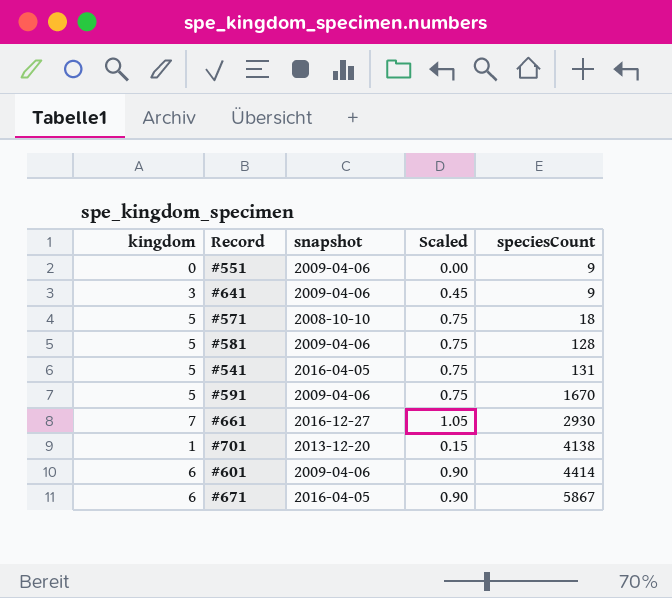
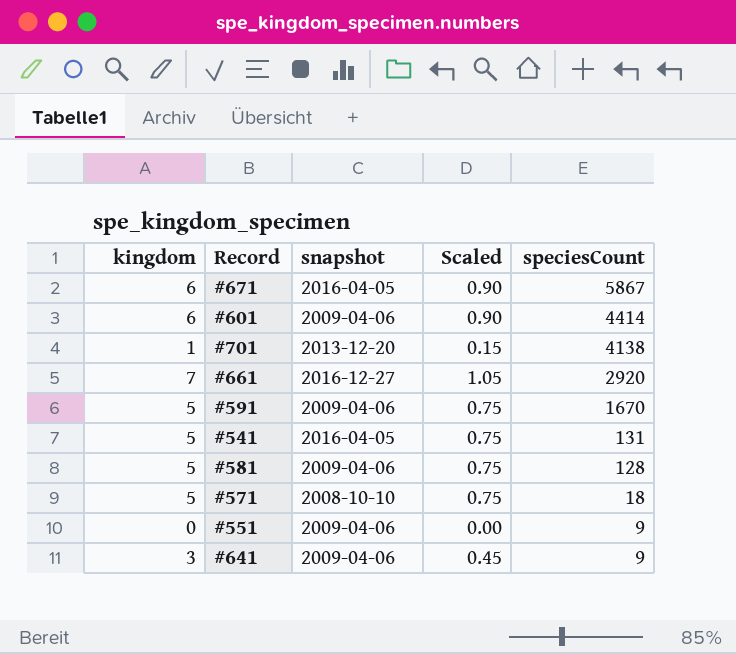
row order: speciesCount ascending -> speciesCount descending
#661 | speciesCount: 2930 -> 2920

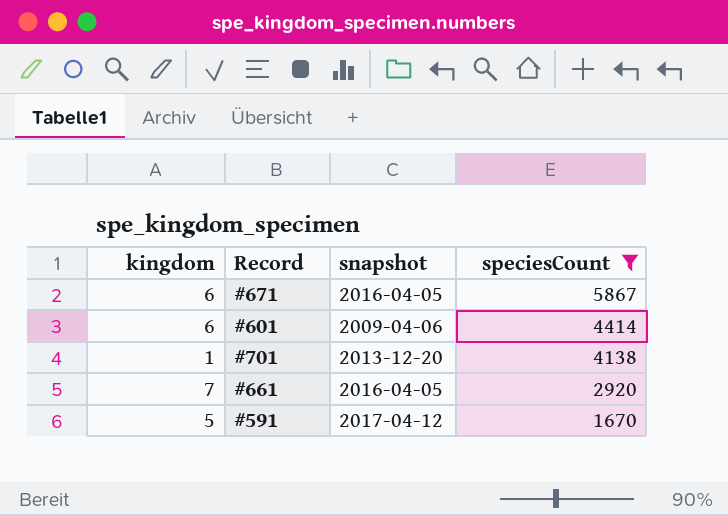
filter: none -> speciesCount >= 1670
column Scaled | formula: [kingdom] * 0.15 -> none
#661 | snapshot: 2016-12-27 -> 2016-04-05
#591 | snapshot: 2009-04-06 -> 2017-04-12

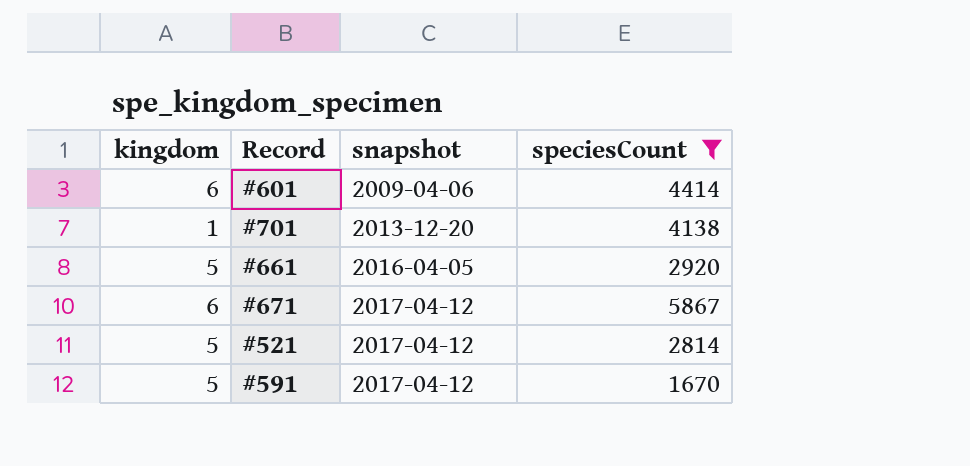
row order: speciesCount descending -> snapshot ascending
#661 | kingdom: 7 -> 5
#671 | snapshot: 2016-04-05 -> 2017-04-12
row #521: none -> 5 | 2017-04-12 | 2814

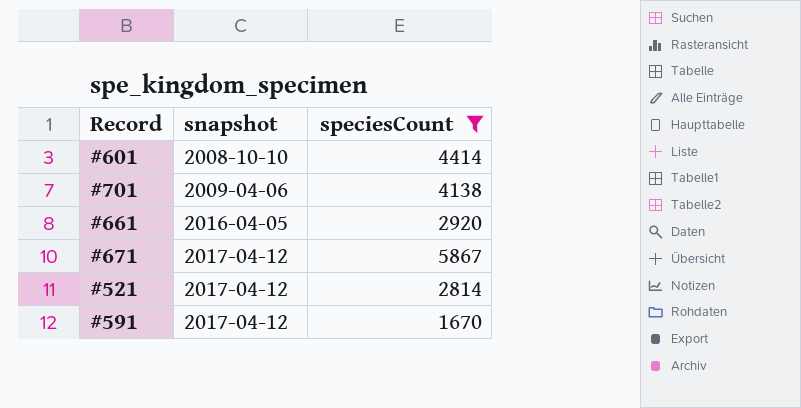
column kingdom | position: 1 -> none
#601 | snapshot: 2009-04-06 -> 2008-10-10
#701 | snapshot: 2013-12-20 -> 2009-04-06

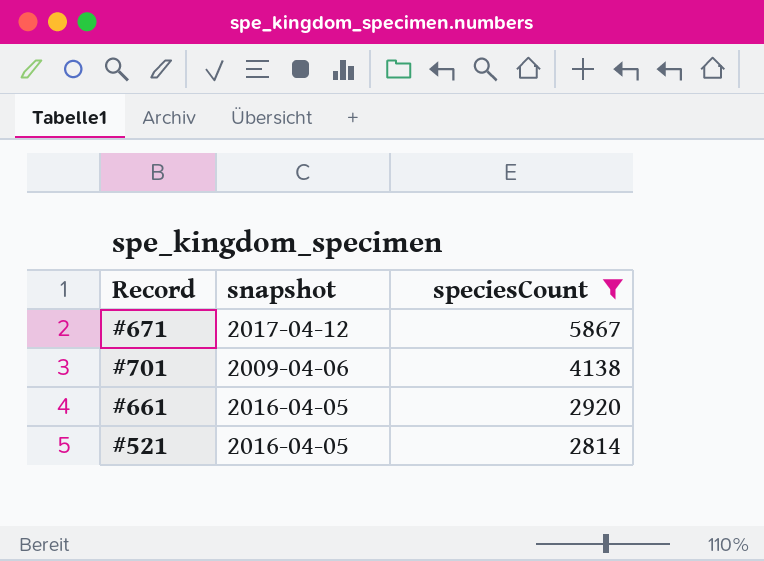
row order: snapshot ascending -> speciesCount descending
row #601: 2008-10-10 | 4414 -> none
row #591: 2017-04-12 | 1670 -> none
#521 | snapshot: 2017-04-12 -> 2016-04-05

